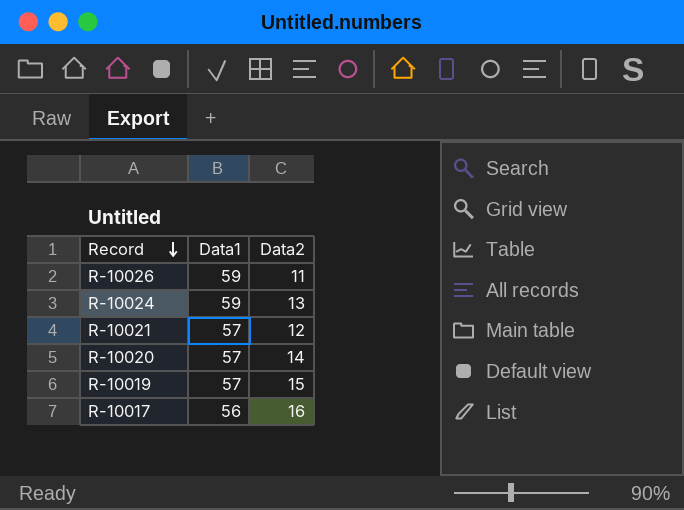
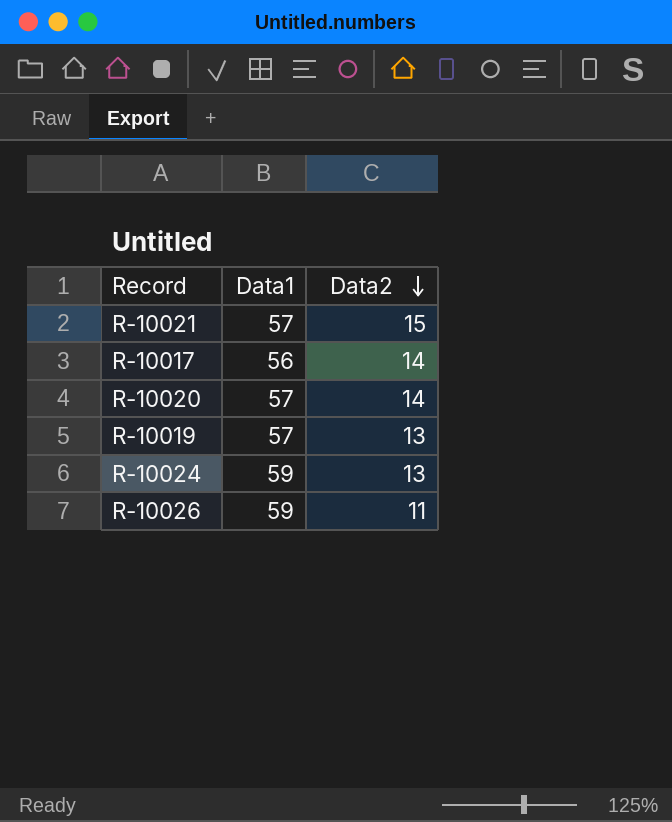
row order: Record descending -> Data2 descending
R-10021 | Data2: 12 -> 15
R-10017 | Data2: 16 -> 14
R-10019 | Data2: 15 -> 13

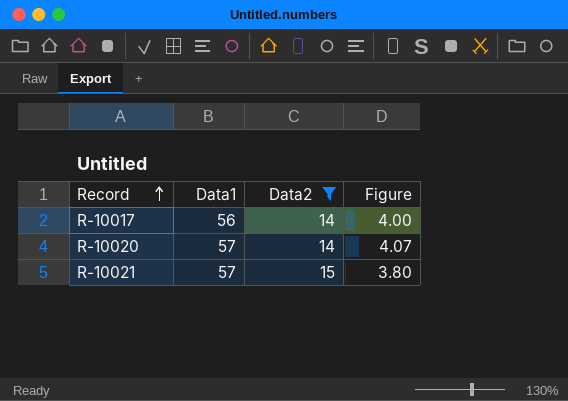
filter: none -> Data2 >= 14
row order: Data2 descending -> Record ascending
column Figure | formula: none -> [Data1] / [Data2]

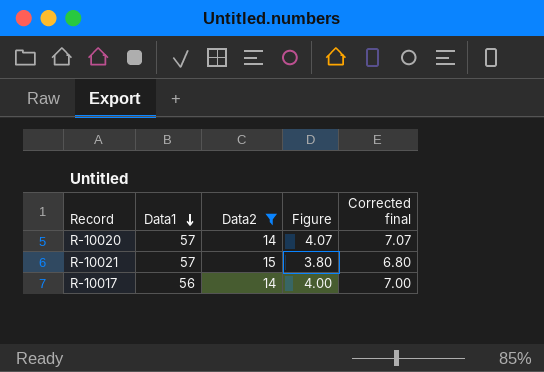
row order: Record ascending -> Data1 descending
column Corrected final | formula: none -> [Figure] + 3

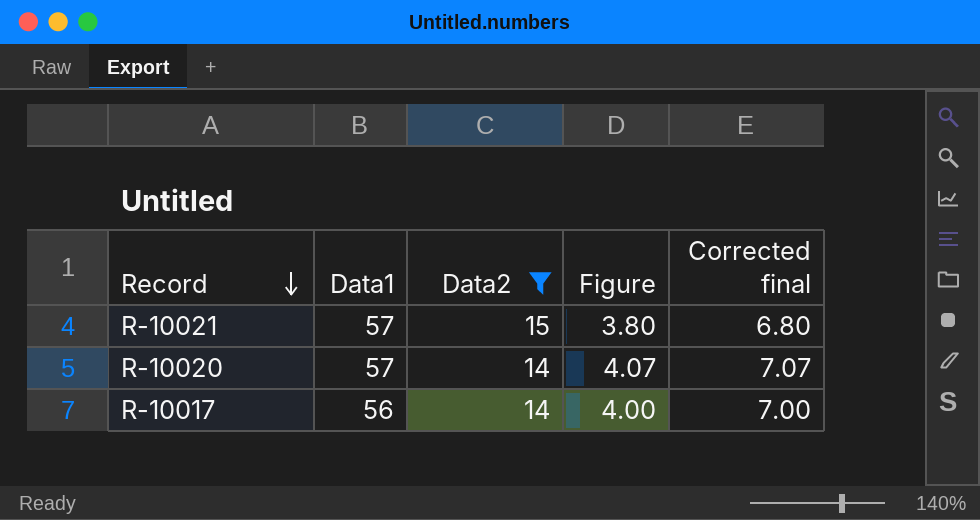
row order: Data1 descending -> Record descending

